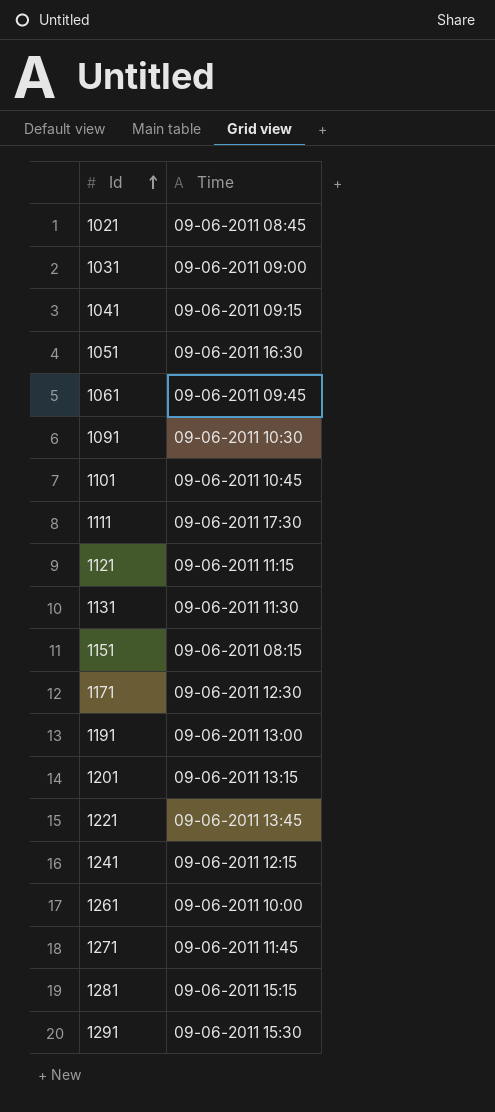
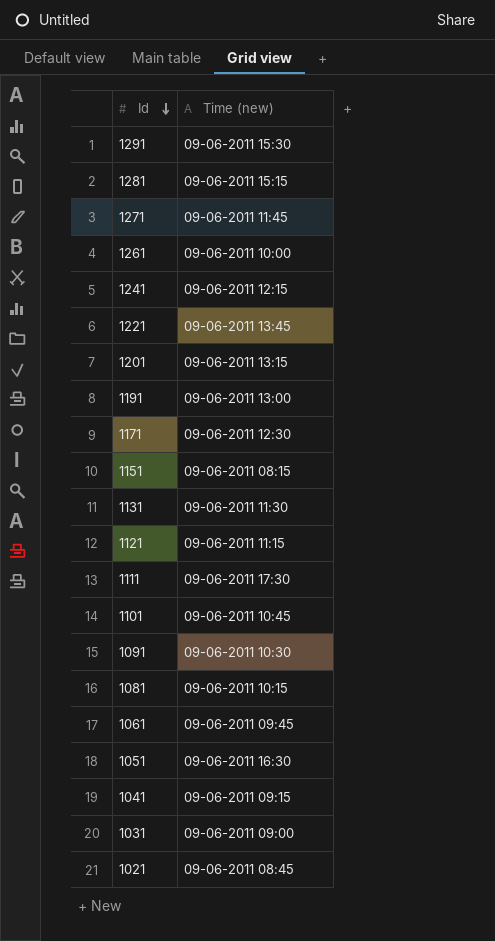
row order: Id ascending -> Id descending
column name: Time -> Time (new)
row 1081: none -> 09-06-2011 10:15

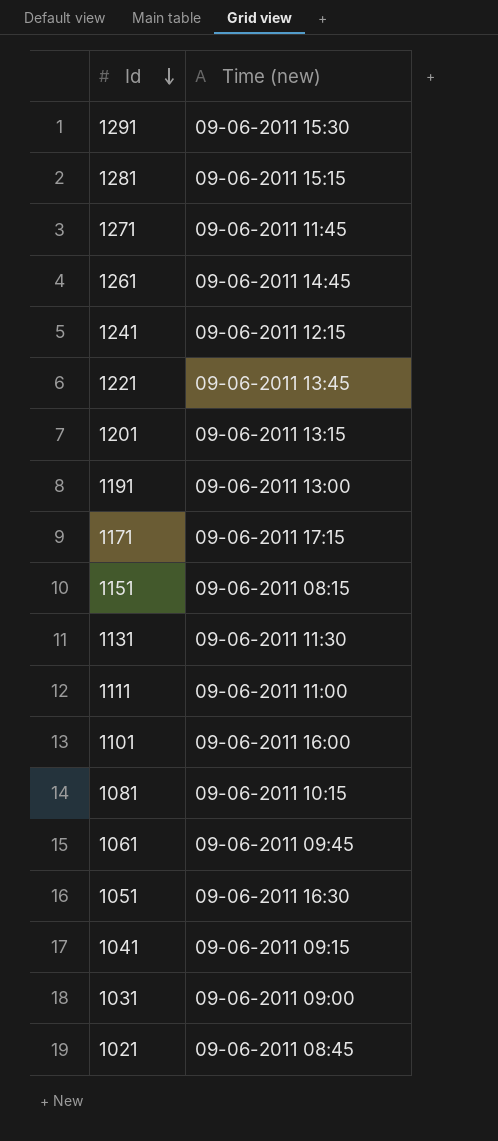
row 1121: 09-06-2011 11:15 -> none
row 1091: 09-06-2011 10:30 -> none
1261 | Time (new): 09-06-2011 10:00 -> 09-06-2011 14:45
1171 | Time (new): 09-06-2011 12:30 -> 09-06-2011 17:15
1111 | Time (new): 09-06-2011 17:30 -> 09-06-2011 11:00
1101 | Time (new): 09-06-2011 10:45 -> 09-06-2011 16:00

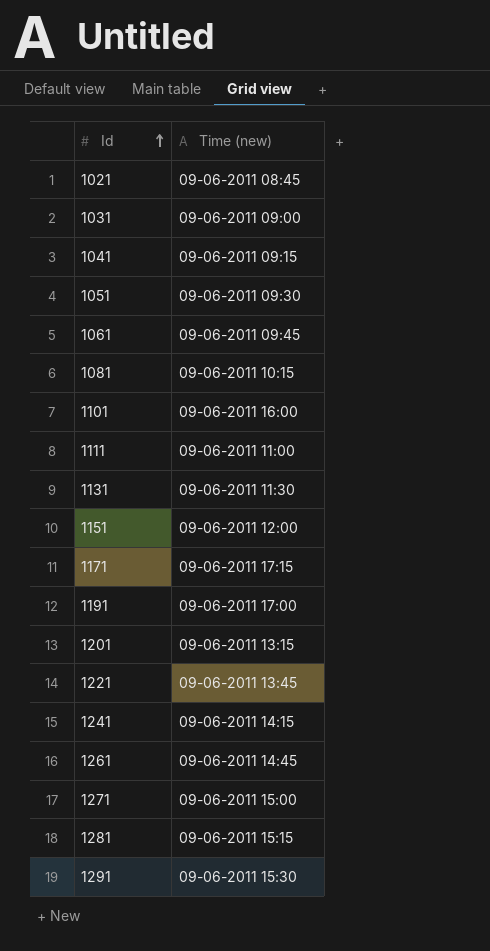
row order: Id descending -> Id ascending
1051 | Time (new): 09-06-2011 16:30 -> 09-06-2011 09:30
1151 | Time (new): 09-06-2011 08:15 -> 09-06-2011 12:00
1191 | Time (new): 09-06-2011 13:00 -> 09-06-2011 17:00
1241 | Time (new): 09-06-2011 12:15 -> 09-06-2011 14:15
1271 | Time (new): 09-06-2011 11:45 -> 09-06-2011 15:00

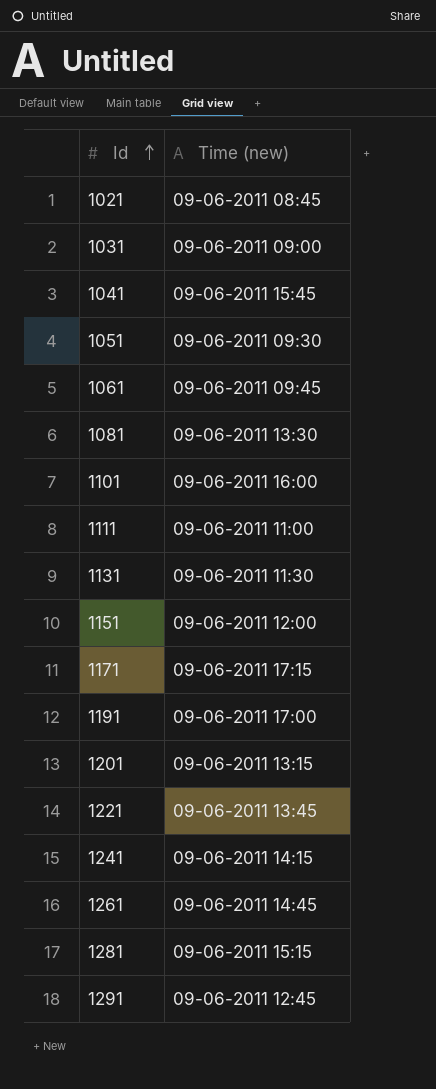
row 1271: 09-06-2011 15:00 -> none
1041 | Time (new): 09-06-2011 09:15 -> 09-06-2011 15:45
1081 | Time (new): 09-06-2011 10:15 -> 09-06-2011 13:30
1291 | Time (new): 09-06-2011 15:30 -> 09-06-2011 12:45

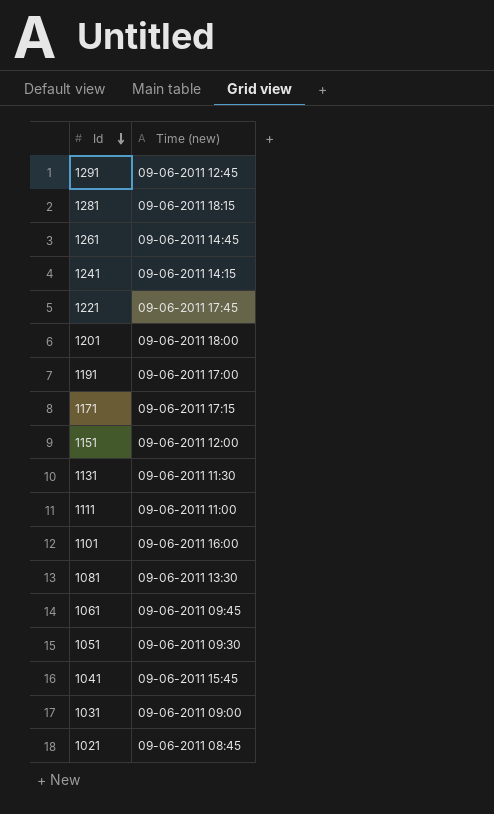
row order: Id ascending -> Id descending
1281 | Time (new): 09-06-2011 15:15 -> 09-06-2011 18:15
1221 | Time (new): 09-06-2011 13:45 -> 09-06-2011 17:45
1201 | Time (new): 09-06-2011 13:15 -> 09-06-2011 18:00

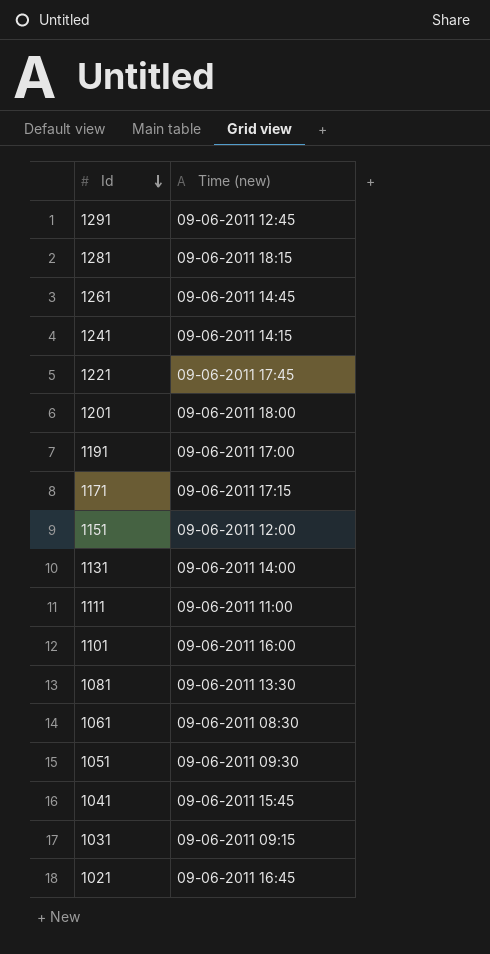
1131 | Time (new): 09-06-2011 11:30 -> 09-06-2011 14:00
1061 | Time (new): 09-06-2011 09:45 -> 09-06-2011 08:30
1031 | Time (new): 09-06-2011 09:00 -> 09-06-2011 09:15
1021 | Time (new): 09-06-2011 08:45 -> 09-06-2011 16:45

